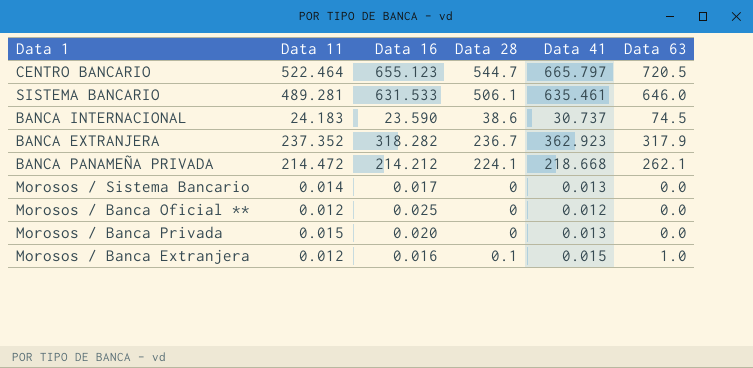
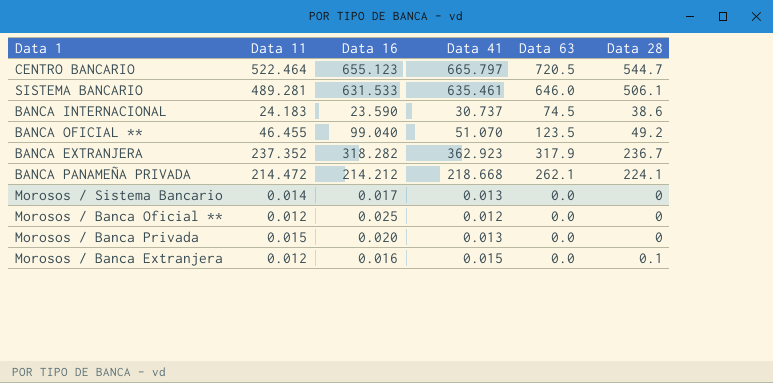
column Data 28 | position: 4 -> 6
row BANCA OFICIAL **: none -> 46.455 | 99.040 | 51.070 | 123.5 | 49.2
Morosos / Banca Extranjera | Data 63: 1.0 -> 0.0

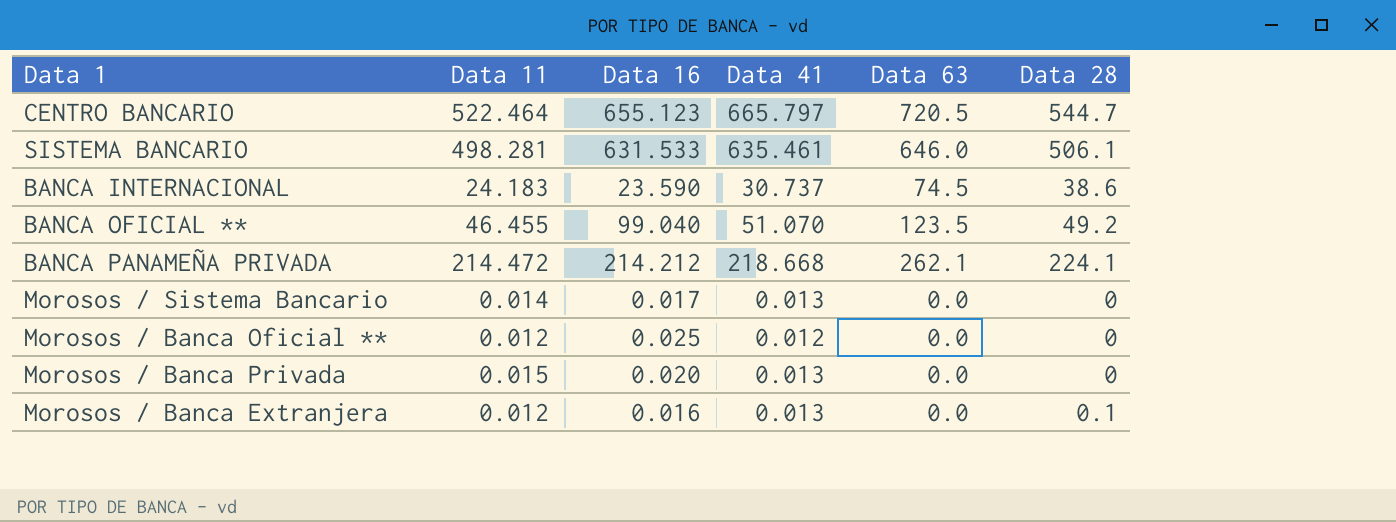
row BANCA EXTRANJERA: 237.352 | 318.282 | 362.923 | 317.9 | 236.7 -> none
SISTEMA BANCARIO | Data 11: 489.281 -> 498.281
Morosos / Banca Extranjera | Data 41: 0.015 -> 0.013

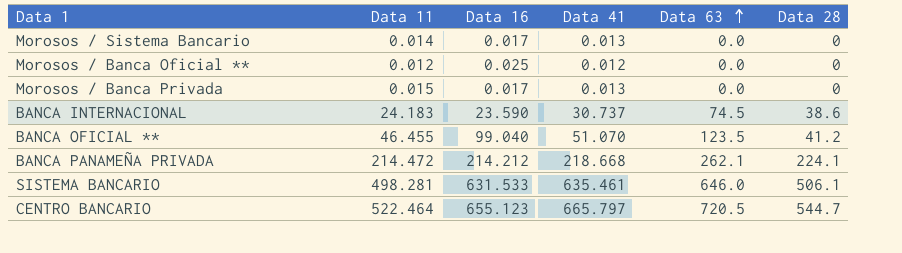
row order: none -> Data 63 ascending
row Morosos / Banca Extranjera: 0.012 | 0.016 | 0.013 | 0.0 | 0.1 -> none
Morosos / Banca Privada | Data 16: 0.020 -> 0.017
BANCA OFICIAL ** | Data 28: 49.2 -> 41.2

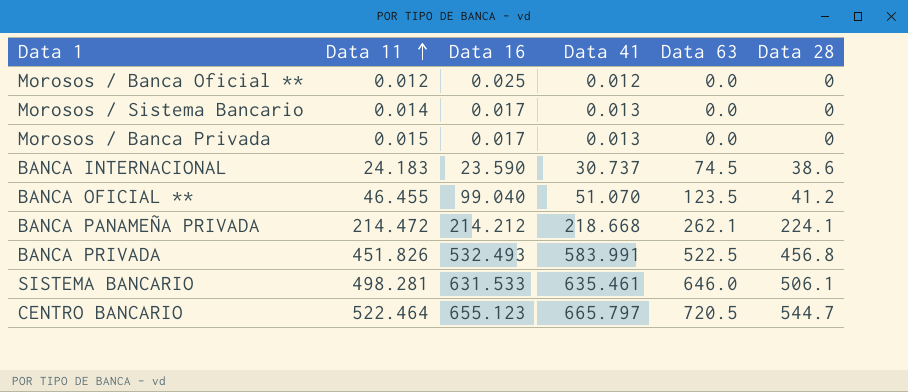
row order: Data 63 ascending -> Data 11 ascending
row BANCA PRIVADA: none -> 451.826 | 532.493 | 583.991 | 522.5 | 456.8

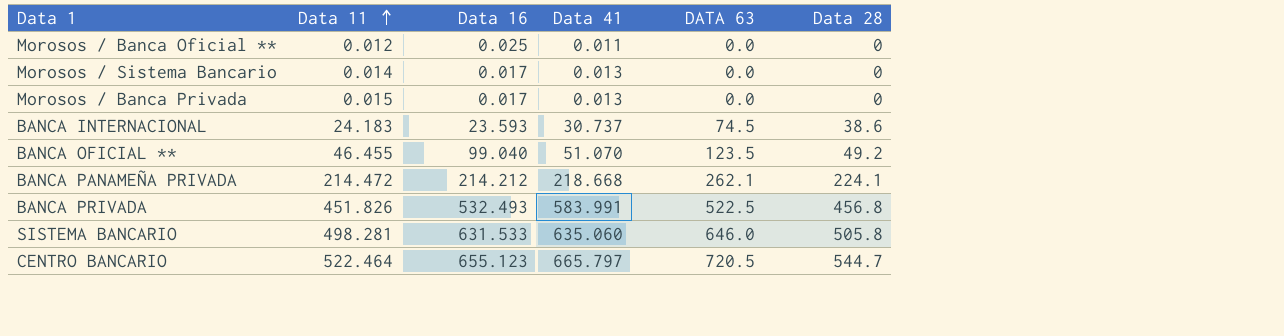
column name: Data 63 -> DATA 63
Morosos / Banca Oficial ** | Data 41: 0.012 -> 0.011
BANCA INTERNACIONAL | Data 16: 23.590 -> 23.593
BANCA OFICIAL ** | Data 28: 41.2 -> 49.2
SISTEMA BANCARIO | Data 41: 635.461 -> 635.060
SISTEMA BANCARIO | Data 28: 506.1 -> 505.8

